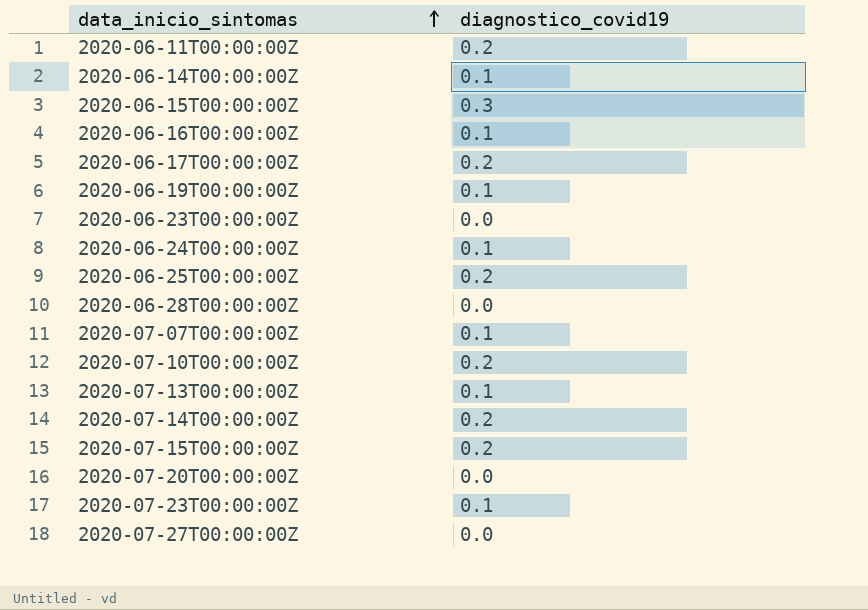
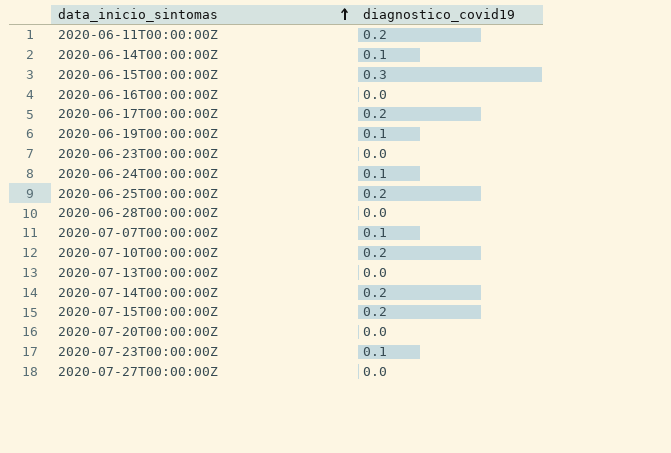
2020-06-16T00:00:00Z | diagnostico_covid19: 0.1 -> 0.0
2020-07-13T00:00:00Z | diagnostico_covid19: 0.1 -> 0.0

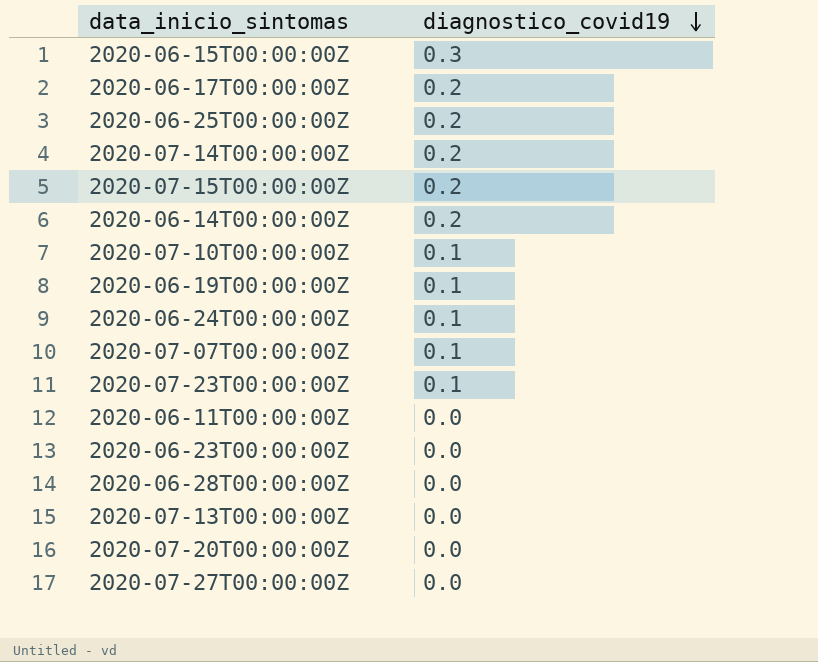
row order: data_inicio_sintomas ascending -> diagnostico_covid19 descending
row 2020-06-16T00:00:00Z: 0.0 -> none
2020-06-14T00:00:00Z | diagnostico_covid19: 0.1 -> 0.2
2020-07-10T00:00:00Z | diagnostico_covid19: 0.2 -> 0.1
2020-06-11T00:00:00Z | diagnostico_covid19: 0.2 -> 0.0

